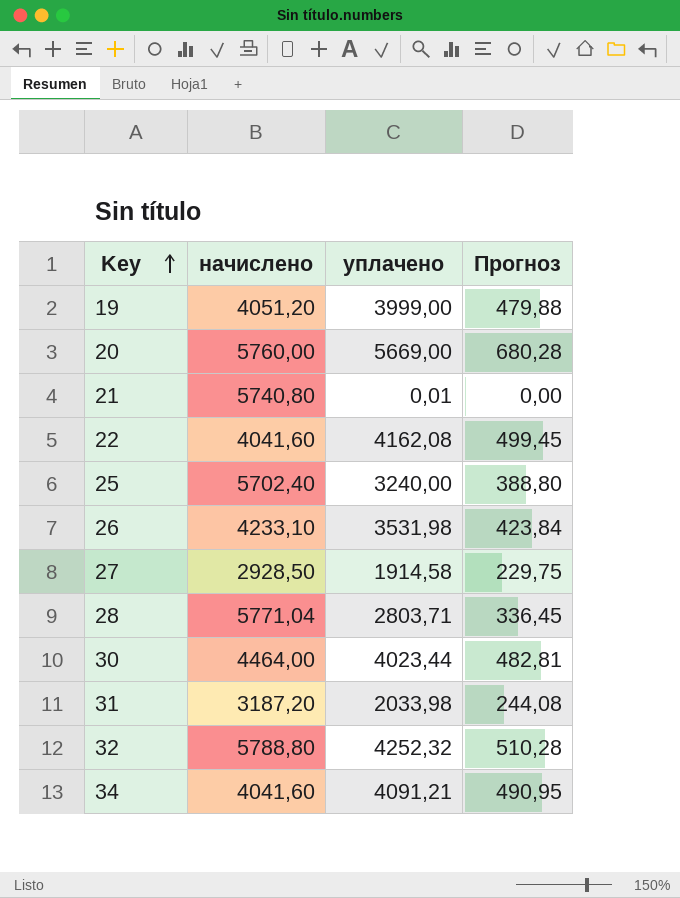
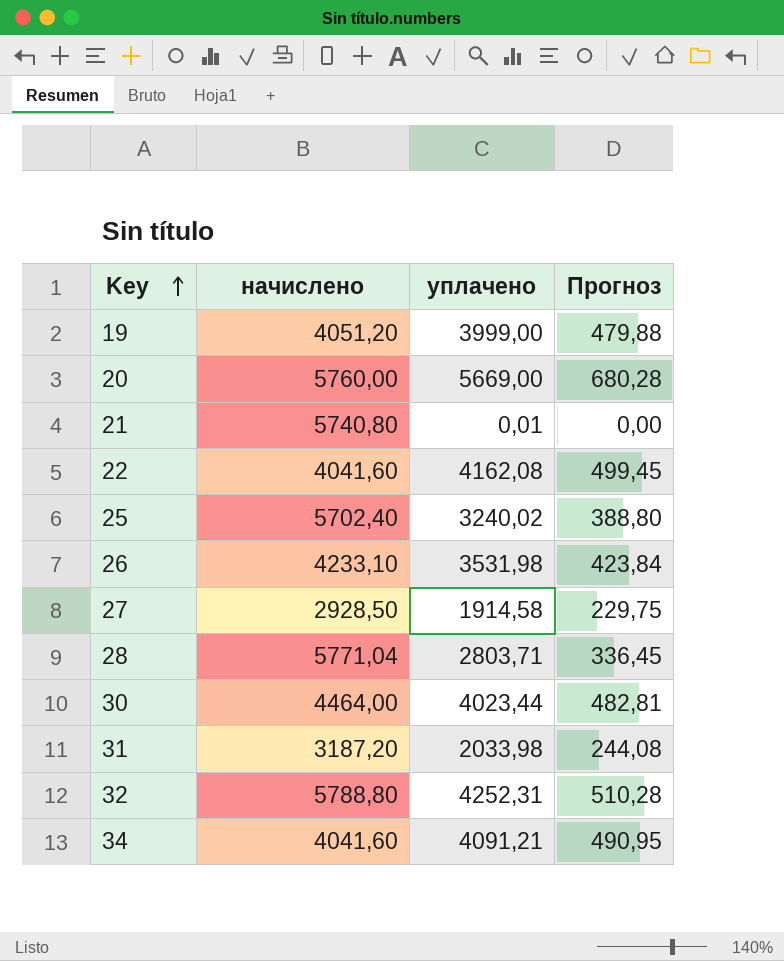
25 | уплачено: 3240,00 -> 3240,02
32 | уплачено: 4252,32 -> 4252,31

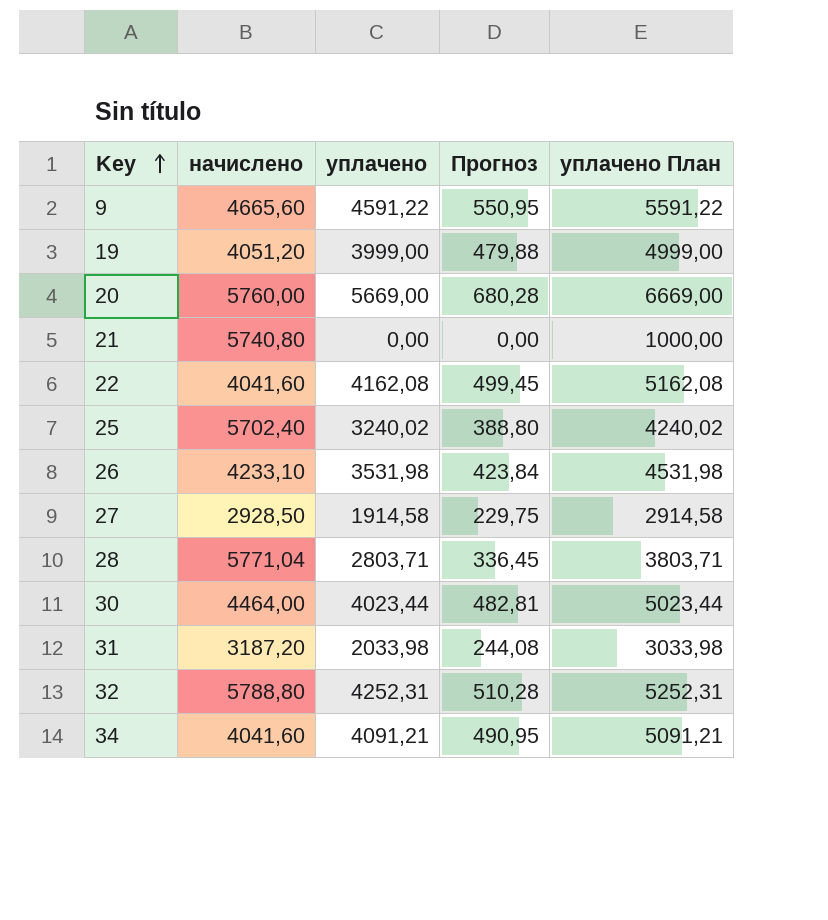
column уплачено План | formula: none -> [уплачено] + 1000
row 9: none -> 4665,60 | 4591,22 | 550,95 | 5591,22
21 | уплачено: 0,01 -> 0,00

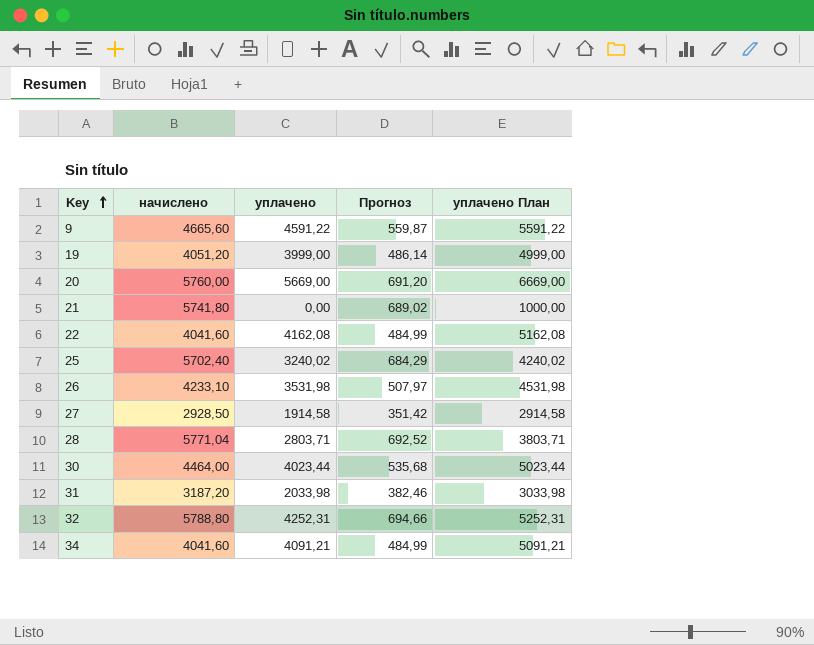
column Прогноз | formula: [уплачено] * 0,12 -> [начислено] * 0,12
21 | начислено: 5740,80 -> 5741,80

